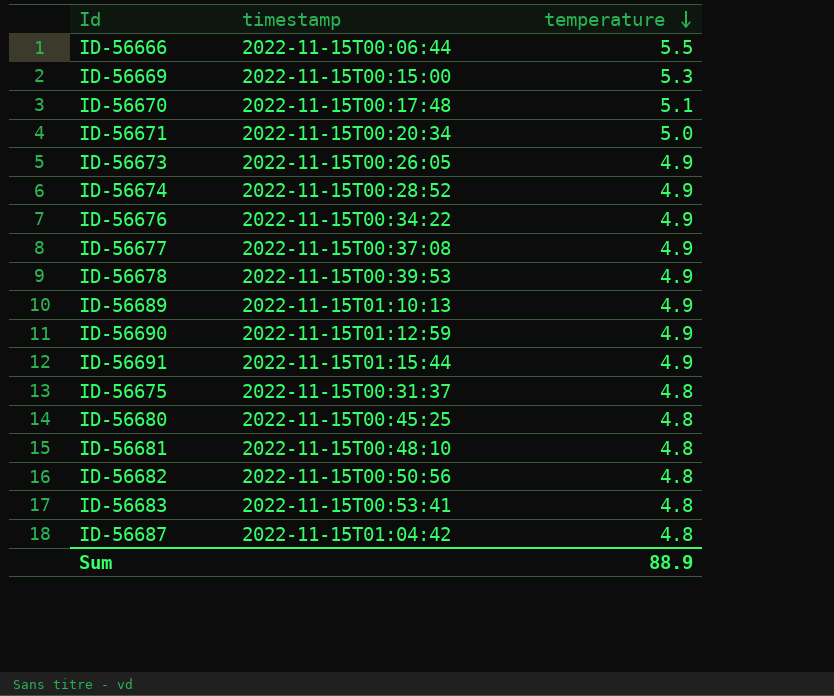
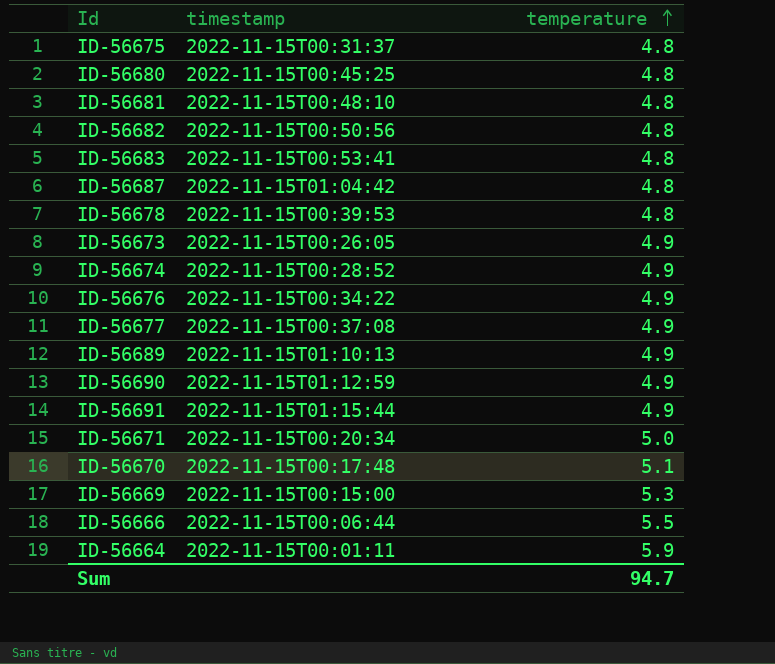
row order: temperature descending -> temperature ascending
ID-56678 | temperature: 4.9 -> 4.8
row ID-56664: none -> 2022-11-15T00:01:11 | 5.9
Sum | temperature: 88.9 -> 94.7

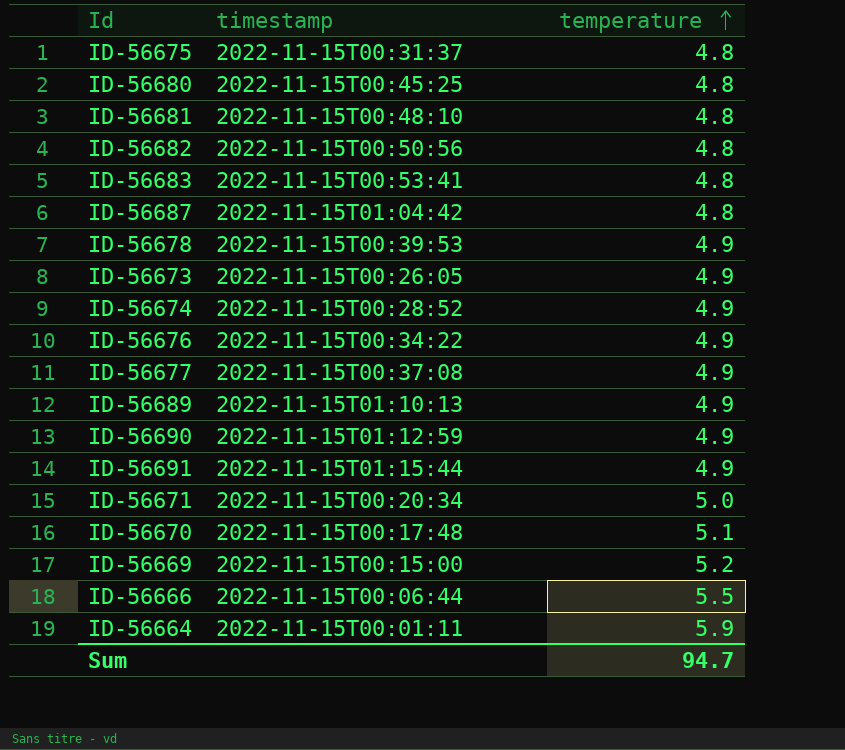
ID-56678 | temperature: 4.8 -> 4.9
ID-56669 | temperature: 5.3 -> 5.2

